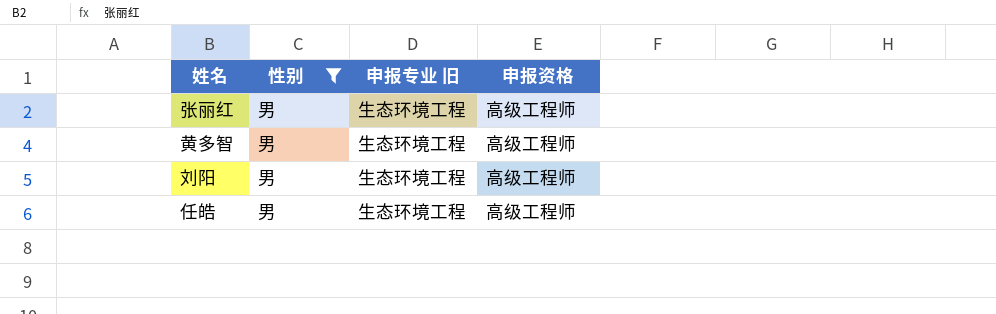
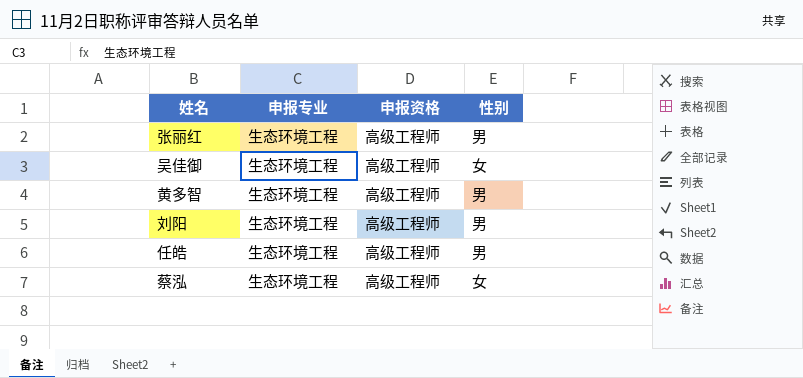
filter: 性别 = 男 -> none
column name: 申报专业 旧 -> 申报专业
column 性别 | position: 2 -> 4

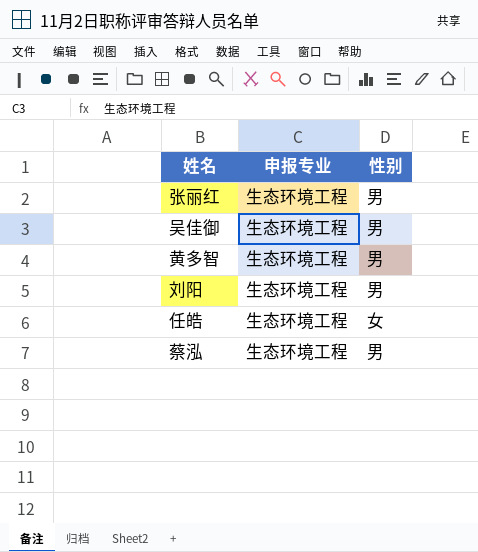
column 申报资格 | position: 3 -> none
吴佳御 | 性别: 女 -> 男
任皓 | 性别: 男 -> 女
蔡泓 | 性别: 女 -> 男

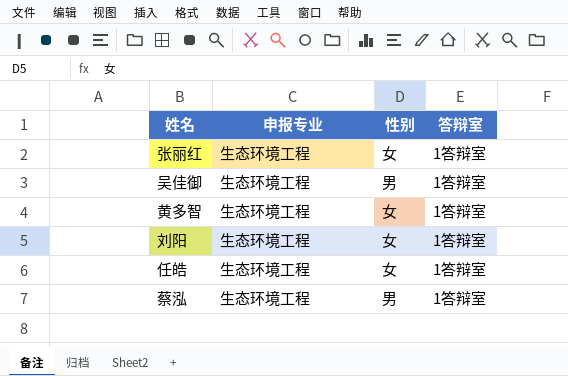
column 答辩室 | position: none -> 4
张丽红 | 性别: 男 -> 女
黄多智 | 性别: 男 -> 女
刘阳 | 性别: 男 -> 女

